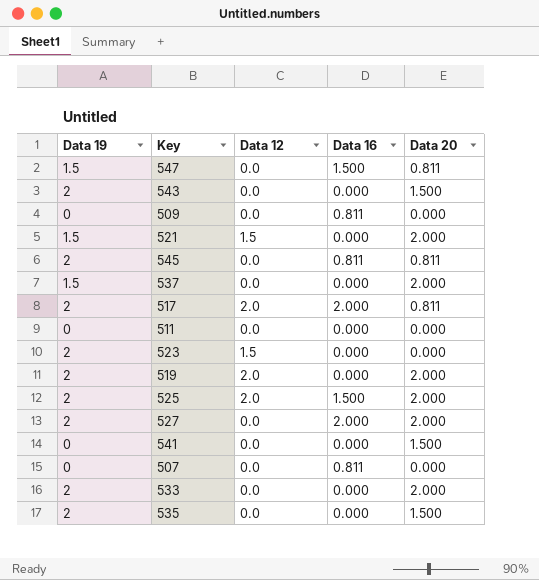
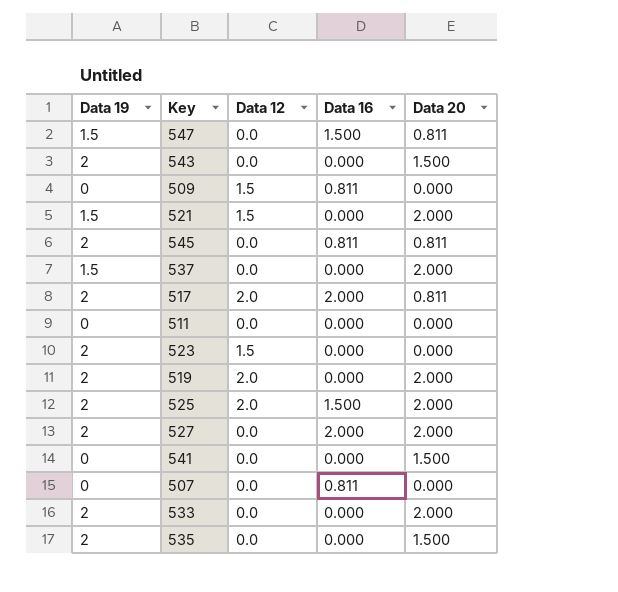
509 | Data 12: 0.0 -> 1.5

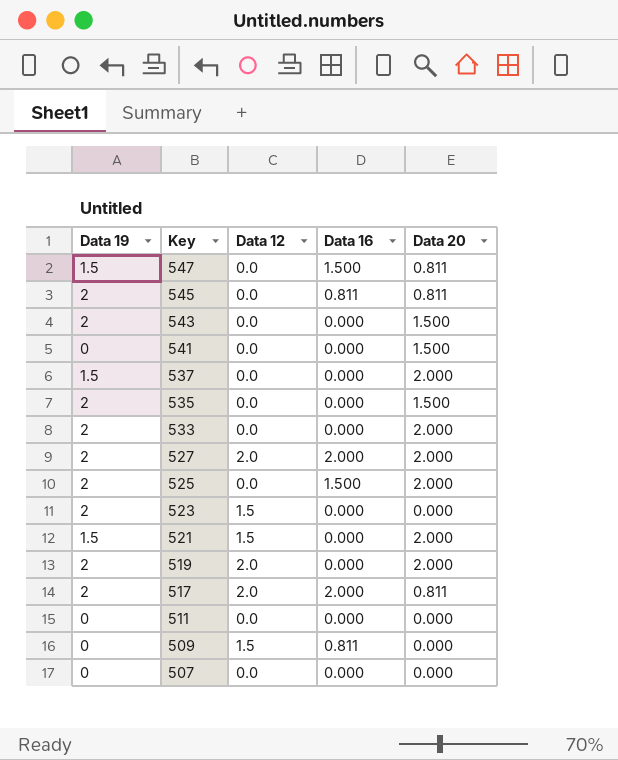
row order: none -> Key descending
527 | Data 12: 0.0 -> 2.0
525 | Data 12: 2.0 -> 0.0
507 | Data 16: 0.811 -> 0.000

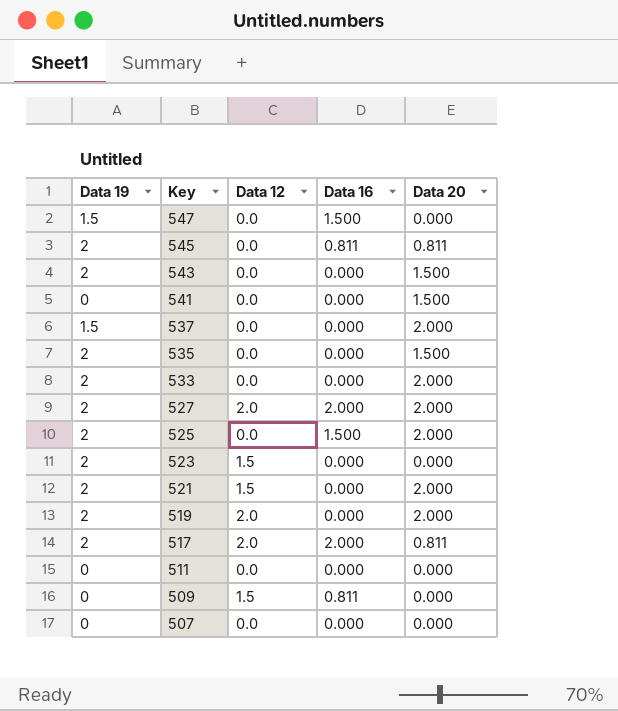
547 | Data 20: 0.811 -> 0.000
521 | Data 19: 1.5 -> 2

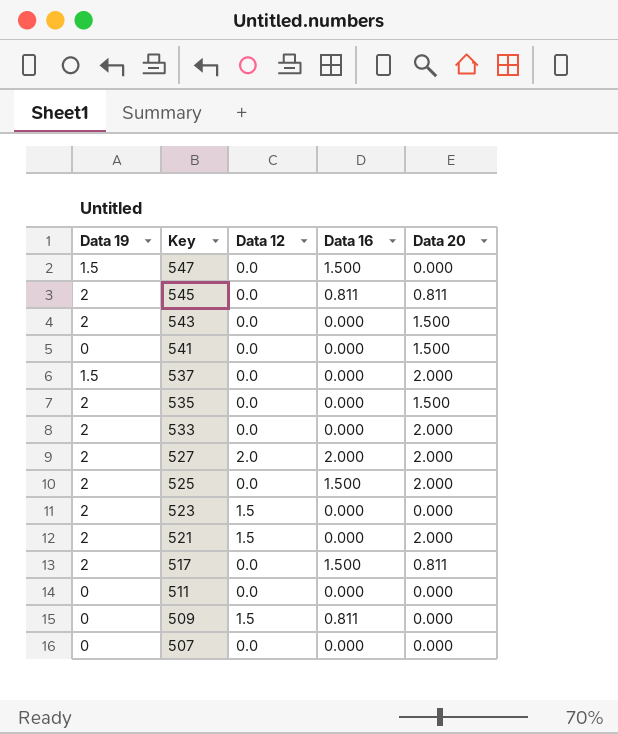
row 519: 2 | 2.0 | 0.000 | 2.000 -> none
517 | Data 12: 2.0 -> 0.0
517 | Data 16: 2.000 -> 1.500

